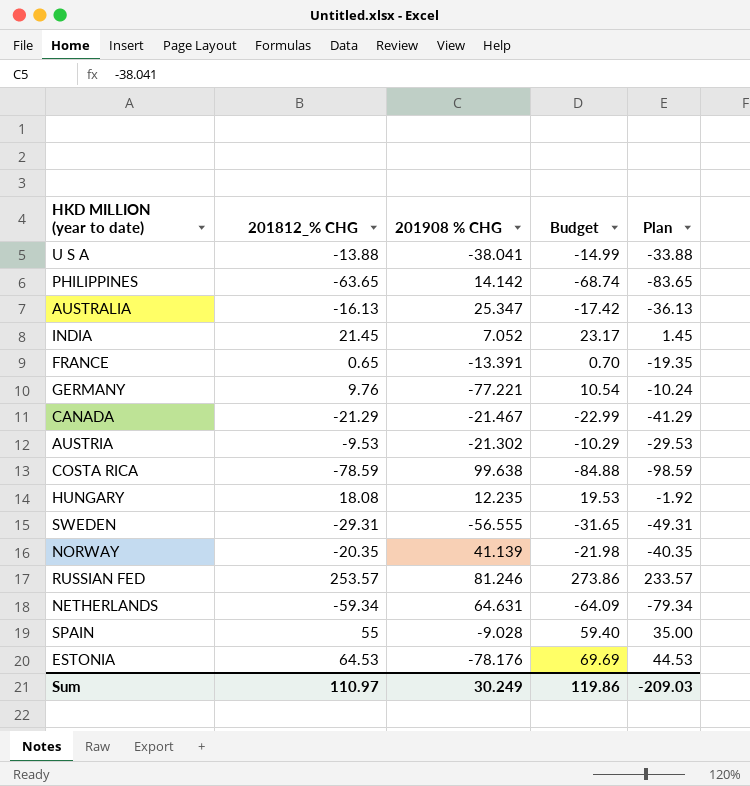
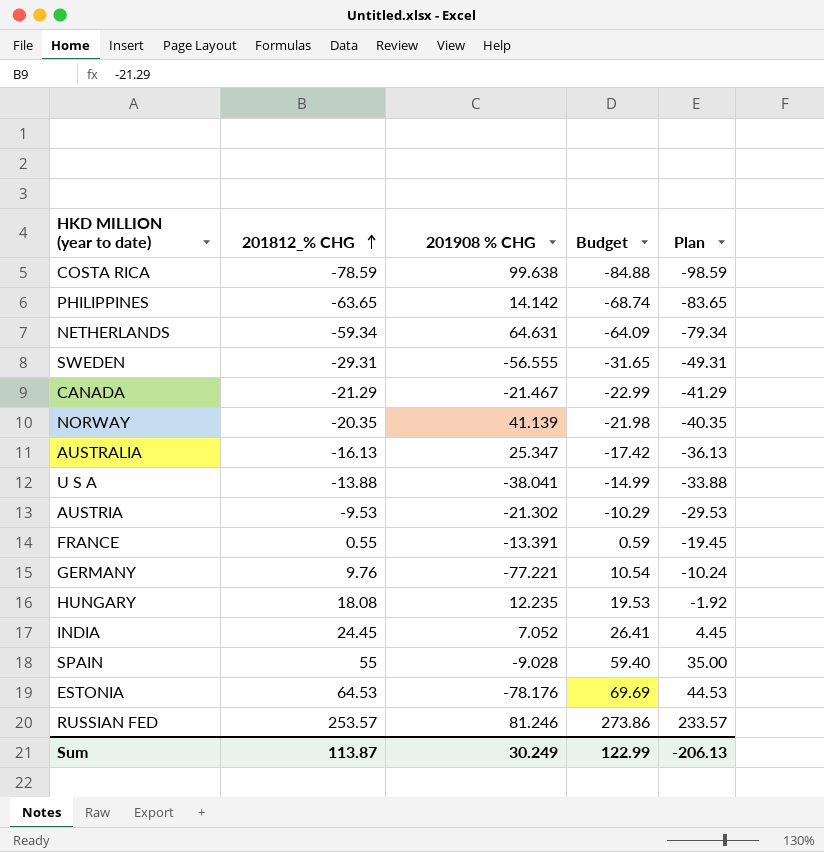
row order: none -> 201812_% CHG ascending
FRANCE | 201812_% CHG: 0.65 -> 0.55
FRANCE | Budget: 0.70 -> 0.59
FRANCE | Plan: -19.35 -> -19.45
INDIA | 201812_% CHG: 21.45 -> 24.45
INDIA | Budget: 23.17 -> 26.41
INDIA | Plan: 1.45 -> 4.45
Sum | 201812_% CHG: 110.97 -> 113.87
Sum | Budget: 119.86 -> 122.99
Sum | Plan: -209.03 -> -206.13

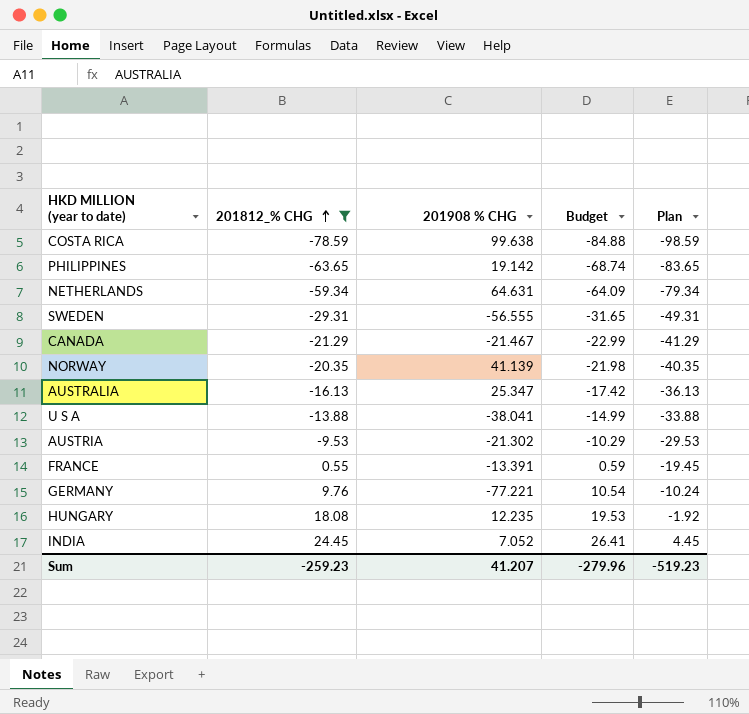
filter: none -> 201812_% CHG <= 24.45
PHILIPPINES | 201908 % CHG: 14.142 -> 19.142
Sum | 201812_% CHG: 113.87 -> -259.23
Sum | 201908 % CHG: 30.249 -> 41.207
Sum | Budget: 122.99 -> -279.96
Sum | Plan: -206.13 -> -519.23

